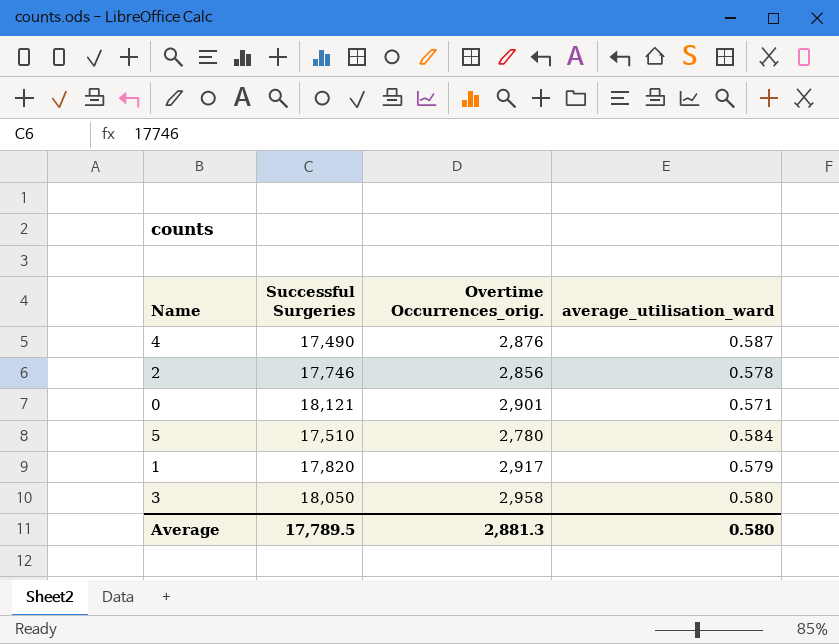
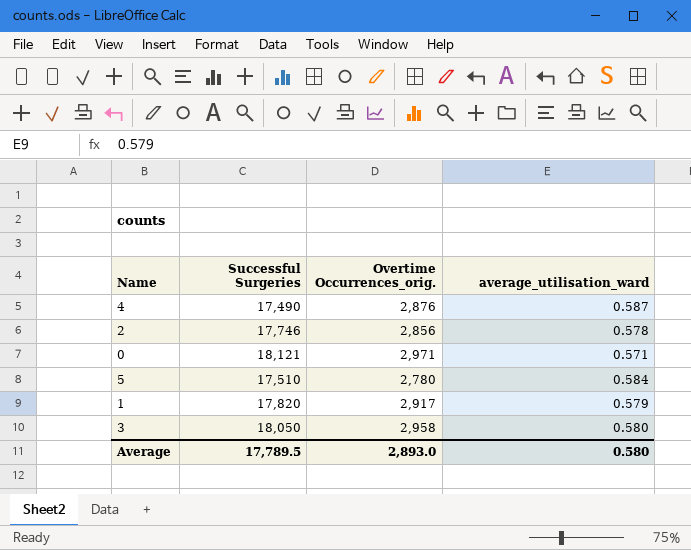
0 | Overtime Occurrences_orig.: 2,901 -> 2,971
Average | Overtime Occurrences_orig.: 2,881.3 -> 2,893.0

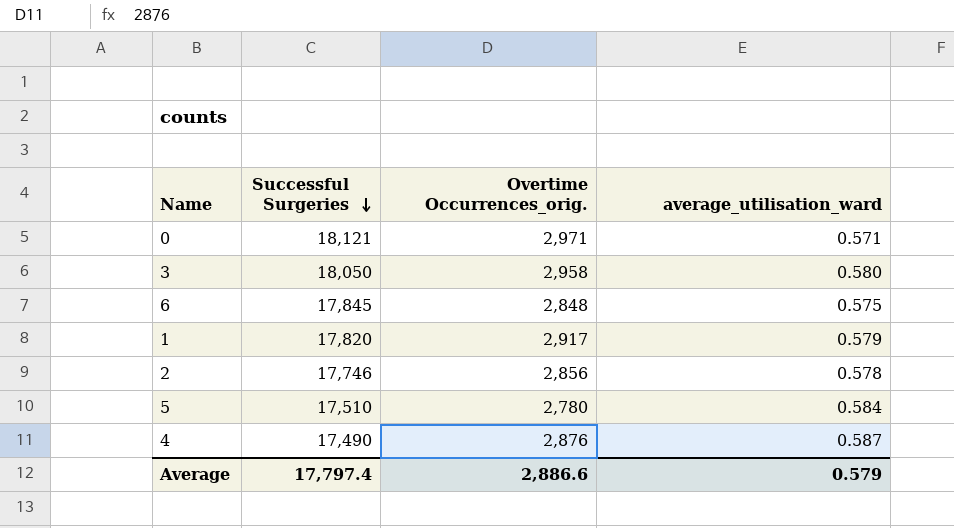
row order: none -> Successful Surgeries descending
row 6: none -> 17,845 | 2,848 | 0.575
Average | Successful Surgeries: 17,789.5 -> 17,797.4
Average | Overtime Occurrences_orig.: 2,893.0 -> 2,886.6
Average | average_utilisation_ward: 0.580 -> 0.579

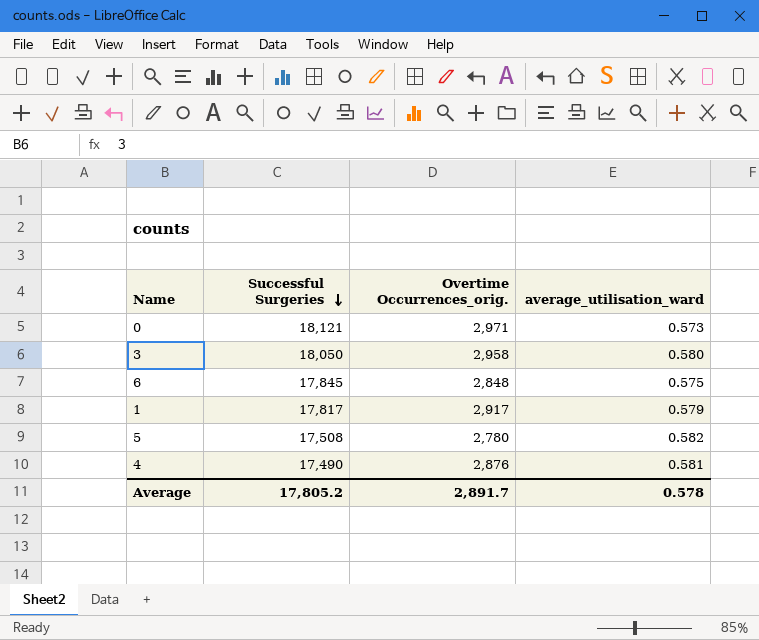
row 2: 17,746 | 2,856 | 0.578 -> none
0 | average_utilisation_ward: 0.571 -> 0.573
1 | Successful Surgeries: 17,820 -> 17,817
5 | Successful Surgeries: 17,510 -> 17,508
5 | average_utilisation_ward: 0.584 -> 0.582
4 | average_utilisation_ward: 0.587 -> 0.581
Average | Successful Surgeries: 17,797.4 -> 17,805.2
Average | Overtime Occurrences_orig.: 2,886.6 -> 2,891.7
Average | average_utilisation_ward: 0.579 -> 0.578

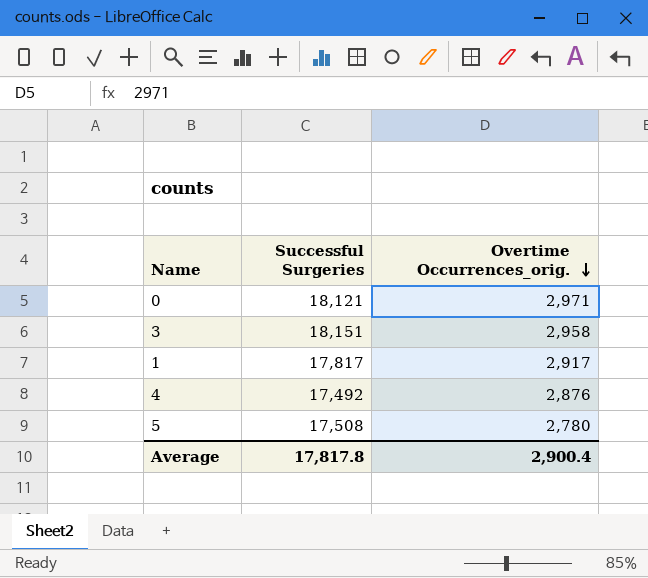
row order: Successful Surgeries descending -> Overtime Occurrences_orig. descending
column average_utilisation_ward | position: 4 -> none
row 6: 17,845 | 2,848 | 0.575 -> none
3 | Successful Surgeries: 18,050 -> 18,151
4 | Successful Surgeries: 17,490 -> 17,492
Average | Successful Surgeries: 17,805.2 -> 17,817.8
Average | Overtime Occurrences_orig.: 2,891.7 -> 2,900.4

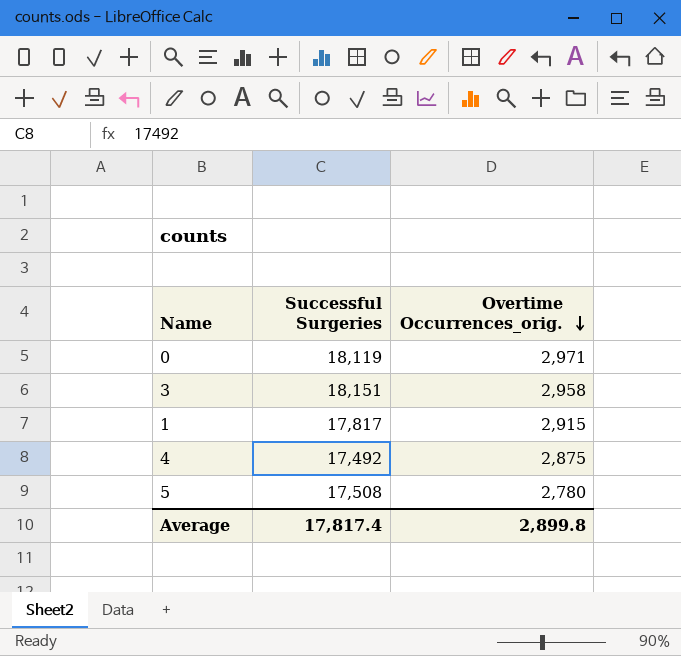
0 | Successful Surgeries: 18,121 -> 18,119
1 | Overtime Occurrences_orig.: 2,917 -> 2,915
4 | Overtime Occurrences_orig.: 2,876 -> 2,875
Average | Successful Surgeries: 17,817.8 -> 17,817.4
Average | Overtime Occurrences_orig.: 2,900.4 -> 2,899.8

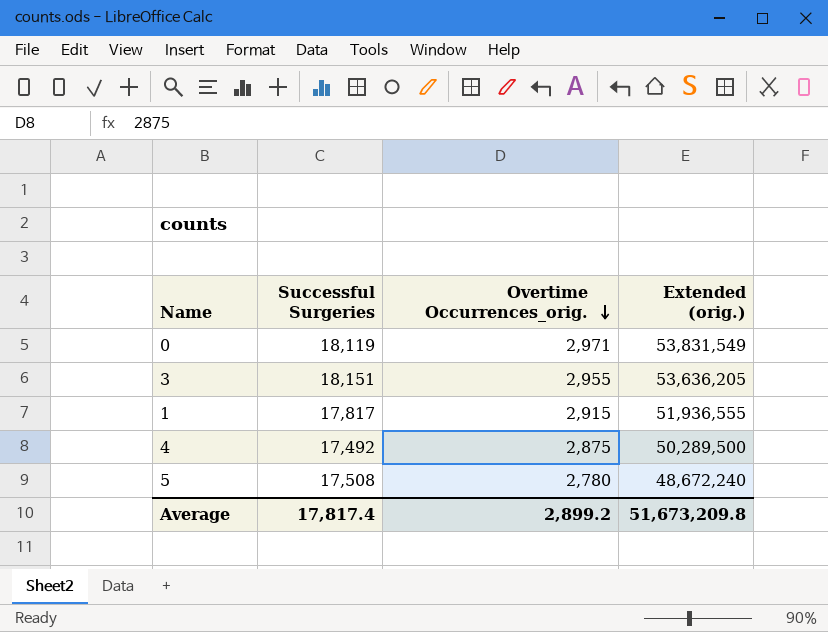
column Extended (orig.) | formula: none -> [Successful Surgeries] * [Overtime Occurrences_orig.]
3 | Overtime Occurrences_orig.: 2,958 -> 2,955
Average | Overtime Occurrences_orig.: 2,899.8 -> 2,899.2

